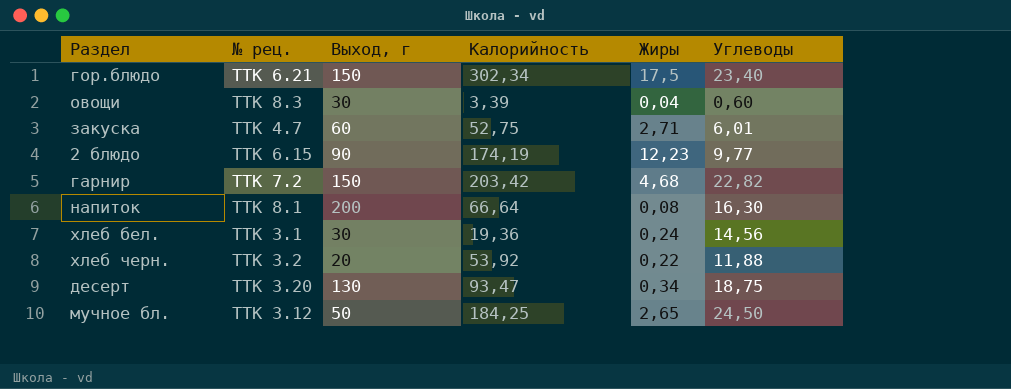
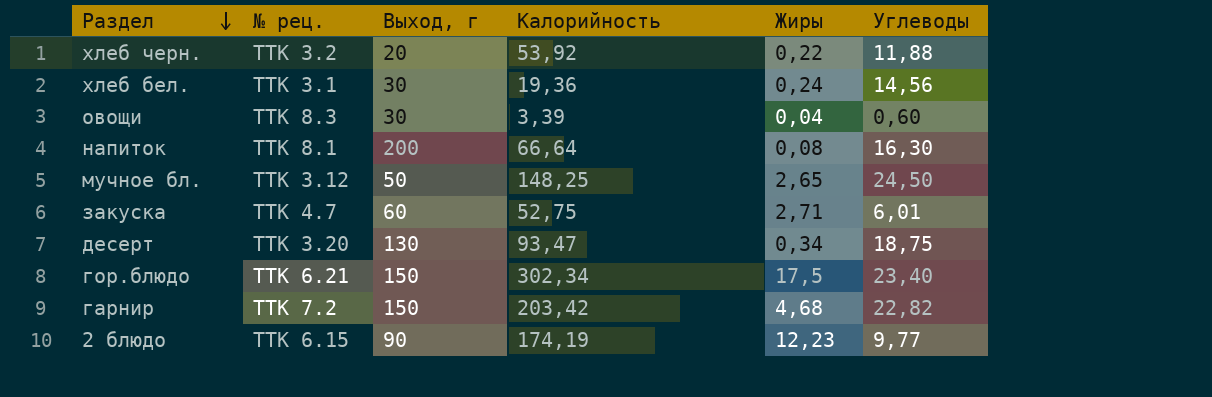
row order: none -> Раздел descending
мучное бл. | Калорийность: 184,25 -> 148,25

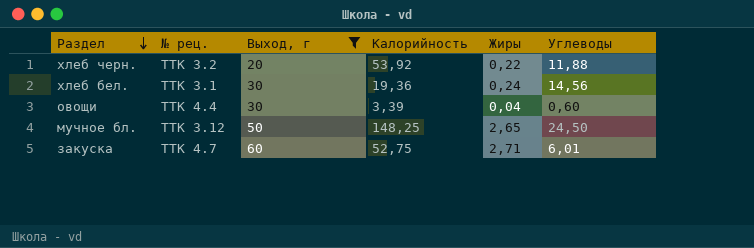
filter: none -> Выход, г <= 60
овощи | № рец.: ТТК 8.3 -> ТТК 4.4

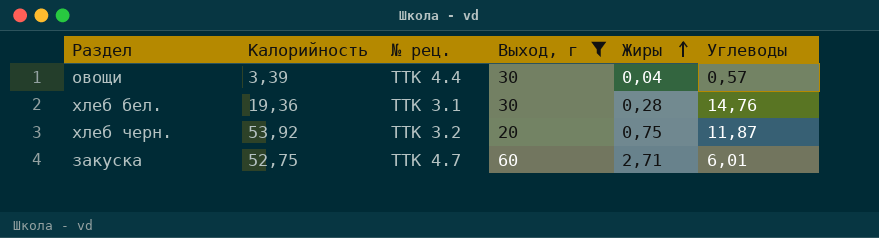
row order: Раздел descending -> Жиры ascending
column Калорийность | position: 4 -> 2
row мучное бл.: ТТК 3.12 | 50 | 148,25 | 2,65 | 24,50 -> none
овощи | Углеводы: 0,60 -> 0,57
хлеб бел. | Жиры: 0,24 -> 0,28
хлеб бел. | Углеводы: 14,56 -> 14,76
хлеб черн. | Жиры: 0,22 -> 0,75
хлеб черн. | Углеводы: 11,88 -> 11,87

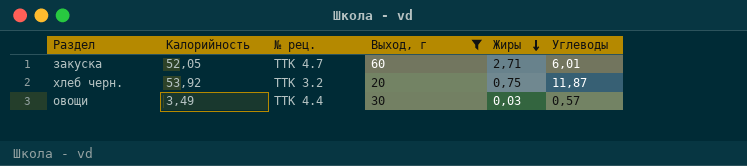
row order: Жиры ascending -> Жиры descending
row хлеб бел.: 19,36 | ТТК 3.1 | 30 | 0,28 | 14,76 -> none
закуска | Калорийность: 52,75 -> 52,05
овощи | Калорийность: 3,39 -> 3,49
овощи | Жиры: 0,04 -> 0,03

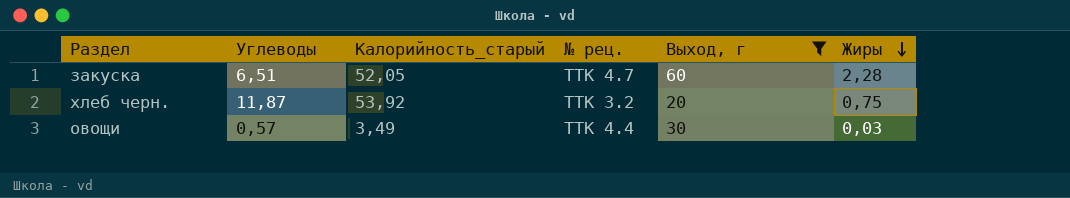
column Углеводы | position: 6 -> 2
column name: Калорийность -> Калорийность_старый
закуска | Углеводы: 6,01 -> 6,51
закуска | Жиры: 2,71 -> 2,28

